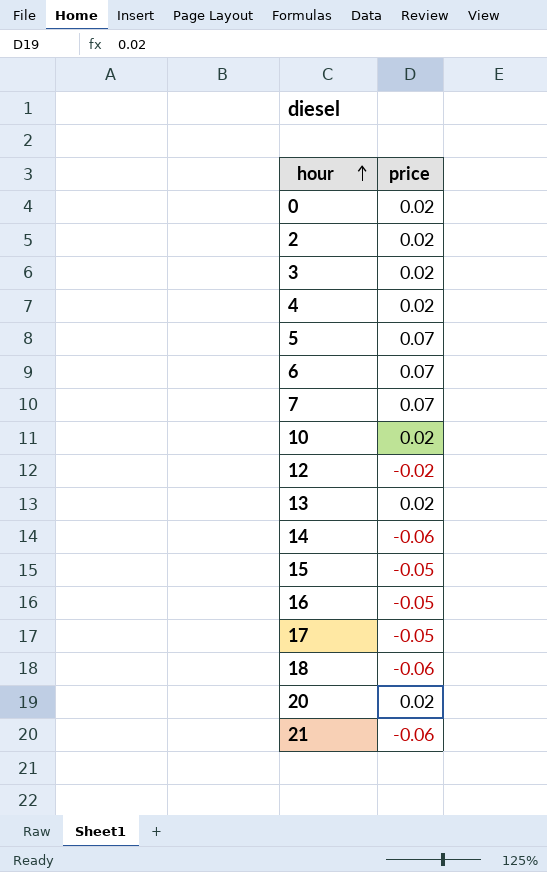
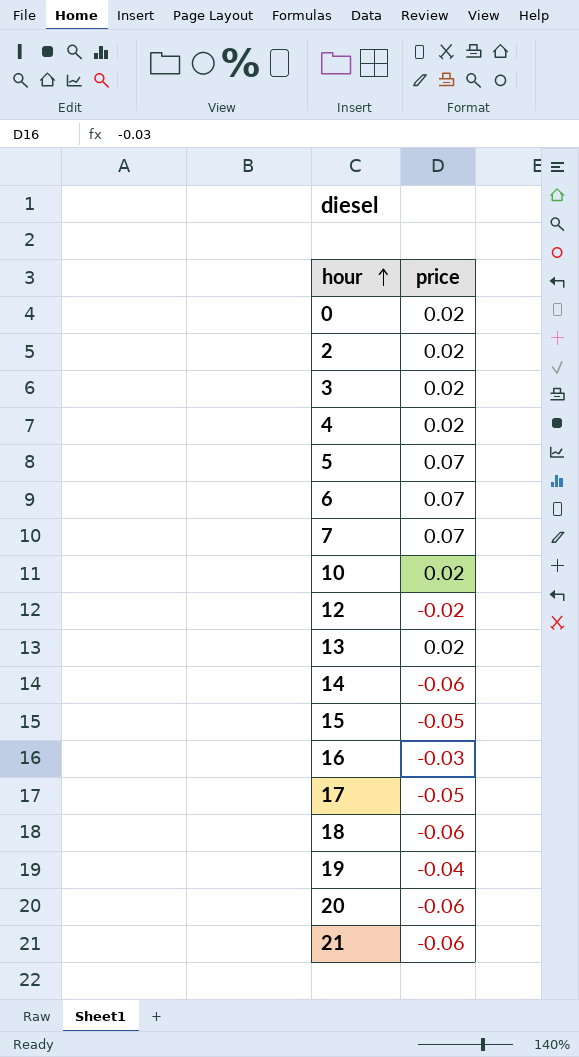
16 | price: -0.05 -> -0.03
row 19: none -> -0.04
20 | price: 0.02 -> -0.06

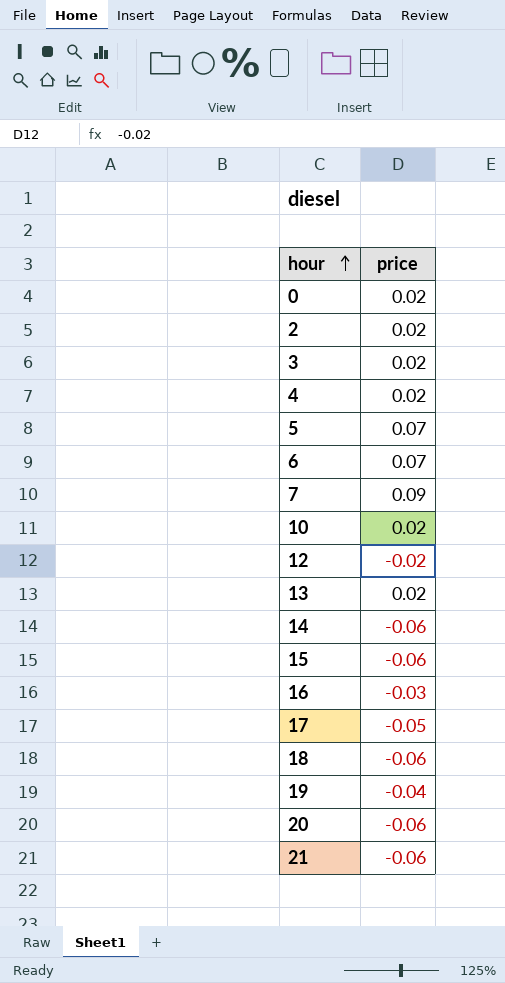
7 | price: 0.07 -> 0.09
15 | price: -0.05 -> -0.06

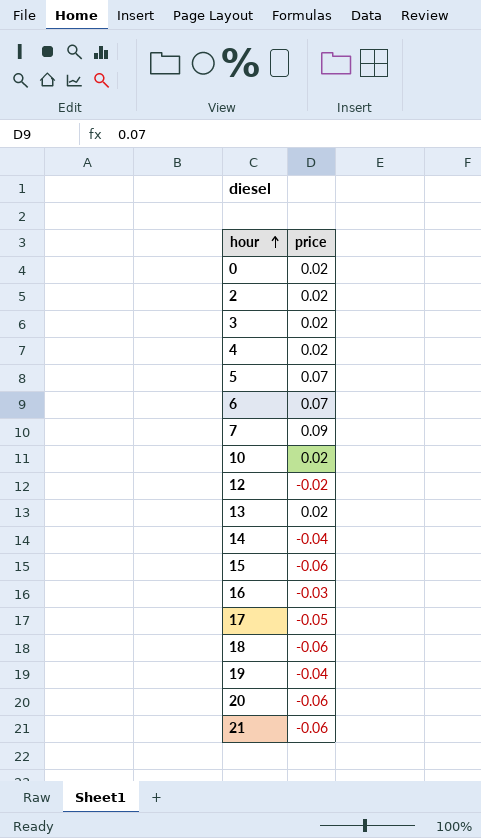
14 | price: -0.06 -> -0.04

